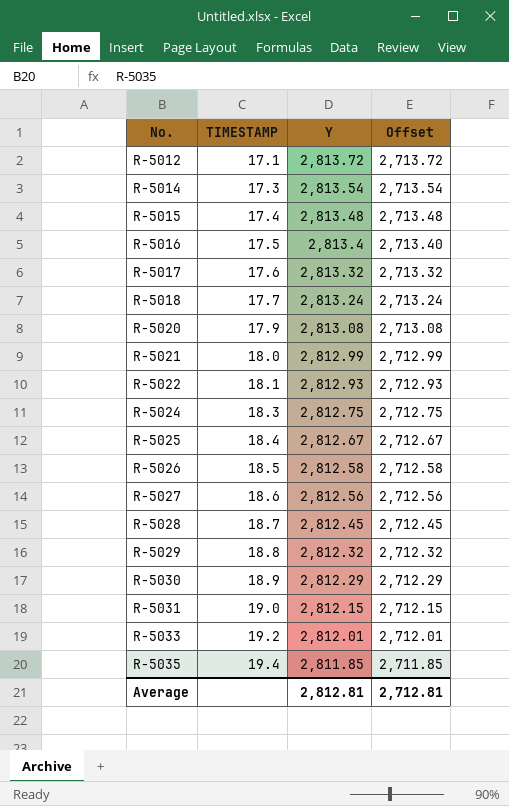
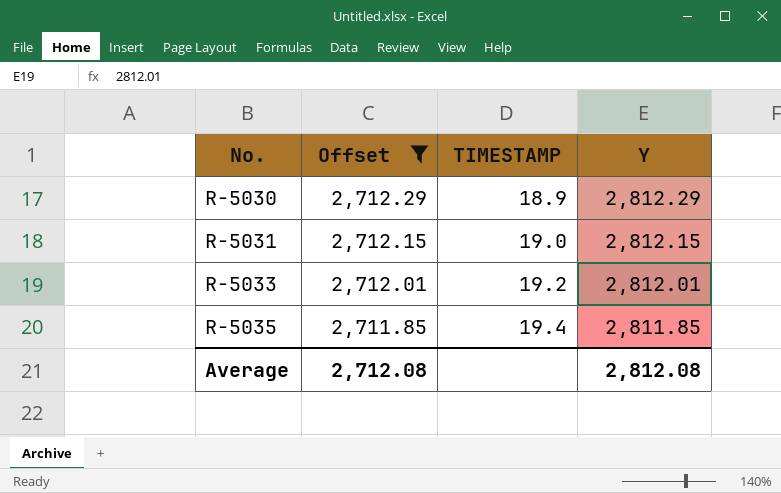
filter: none -> Offset <= 2,712.29
column Offset | position: 4 -> 2
Average | Offset: 2,712.81 -> 2,712.08
Average | Y: 2,812.81 -> 2,812.08

